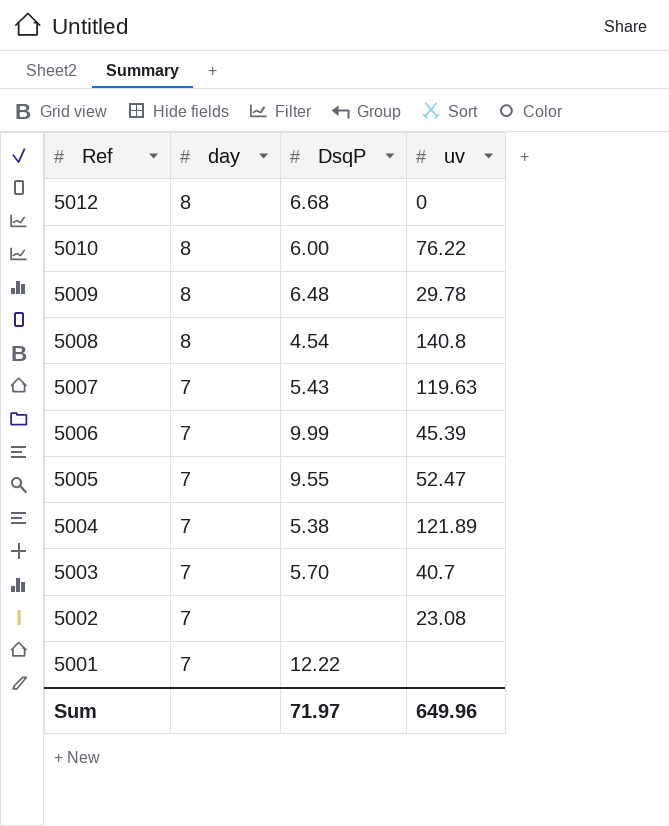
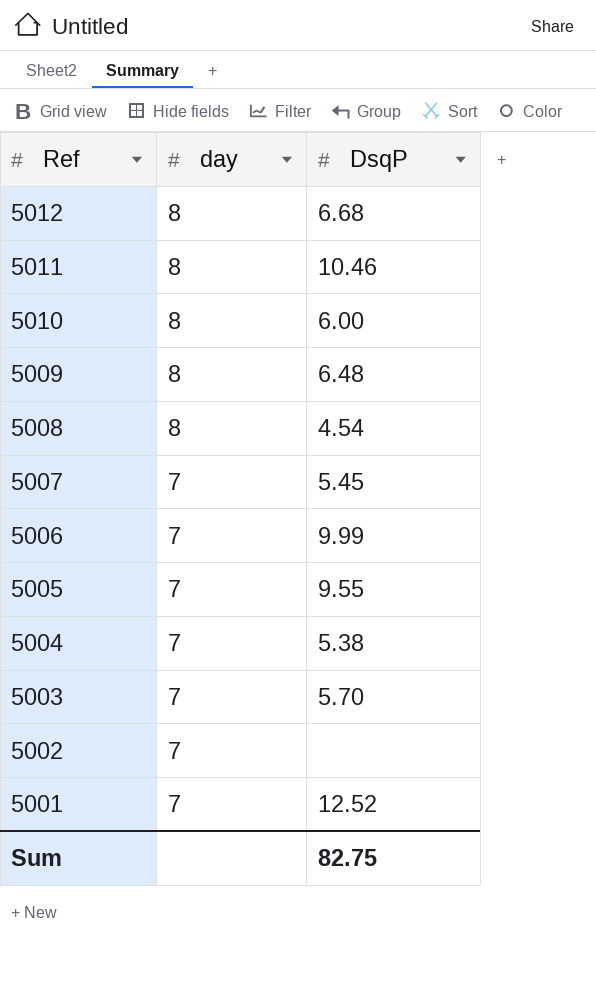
column uv | position: 4 -> none
row 5011: none -> 8 | 10.46
5007 | DsqP: 5.43 -> 5.45
5001 | DsqP: 12.22 -> 12.52
Sum | DsqP: 71.97 -> 82.75

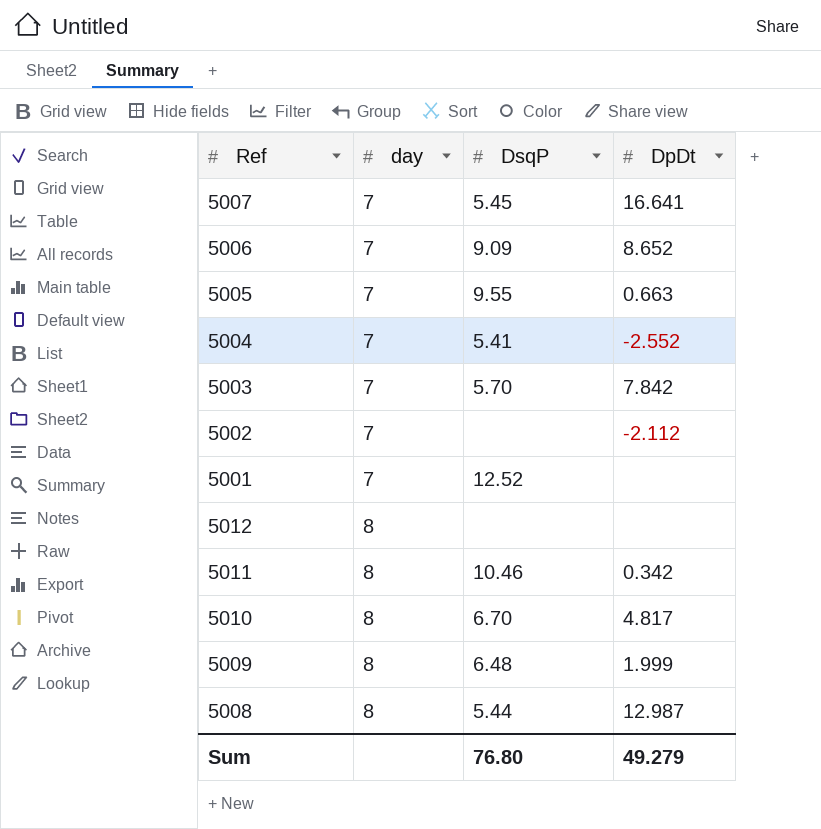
row order: Ref descending -> day ascending
column DpDt | position: none -> 4
5006 | DsqP: 9.99 -> 9.09
5004 | DsqP: 5.38 -> 5.41
5012 | DsqP: 6.68 -> none
5010 | DsqP: 6.00 -> 6.70
5008 | DsqP: 4.54 -> 5.44
Sum | DsqP: 82.75 -> 76.80

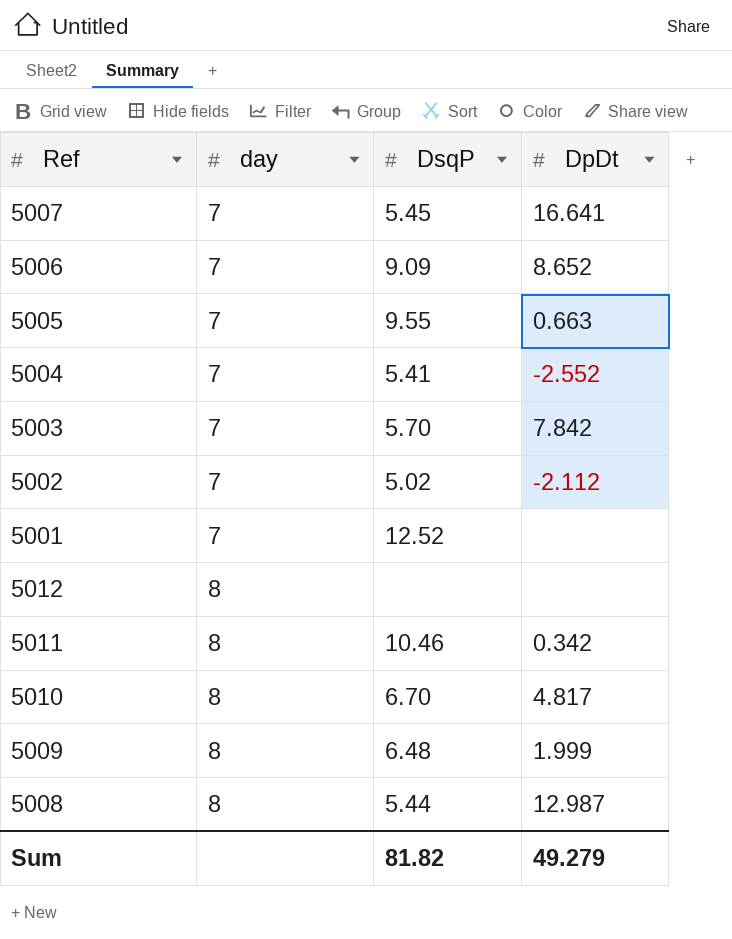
5002 | DsqP: none -> 5.02
Sum | DsqP: 76.80 -> 81.82

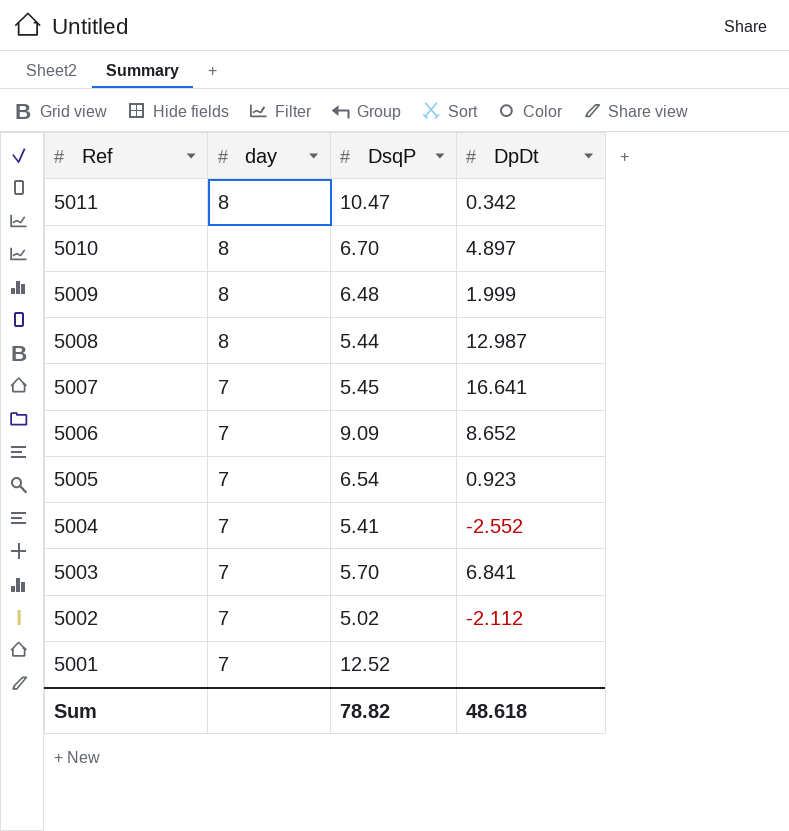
row order: day ascending -> Ref descending
row 5012: 8 | none | none -> none
5011 | DsqP: 10.46 -> 10.47
5010 | DpDt: 4.817 -> 4.897
5005 | DsqP: 9.55 -> 6.54
5005 | DpDt: 0.663 -> 0.923
5003 | DpDt: 7.842 -> 6.841
Sum | DsqP: 81.82 -> 78.82
Sum | DpDt: 49.279 -> 48.618

